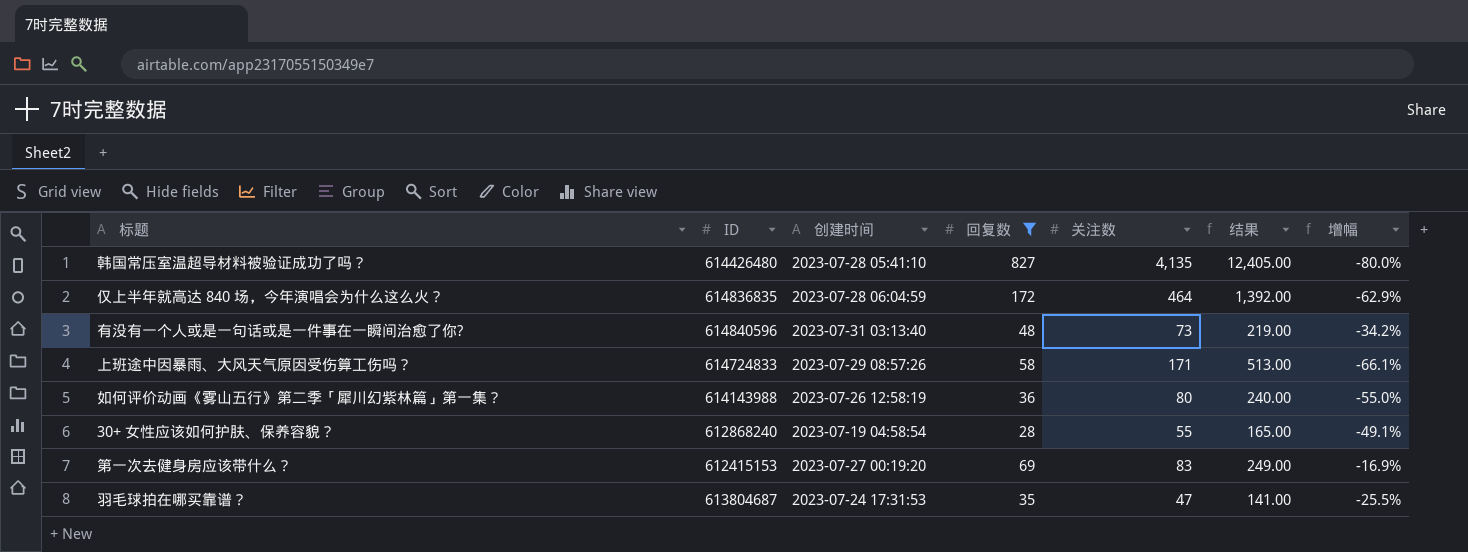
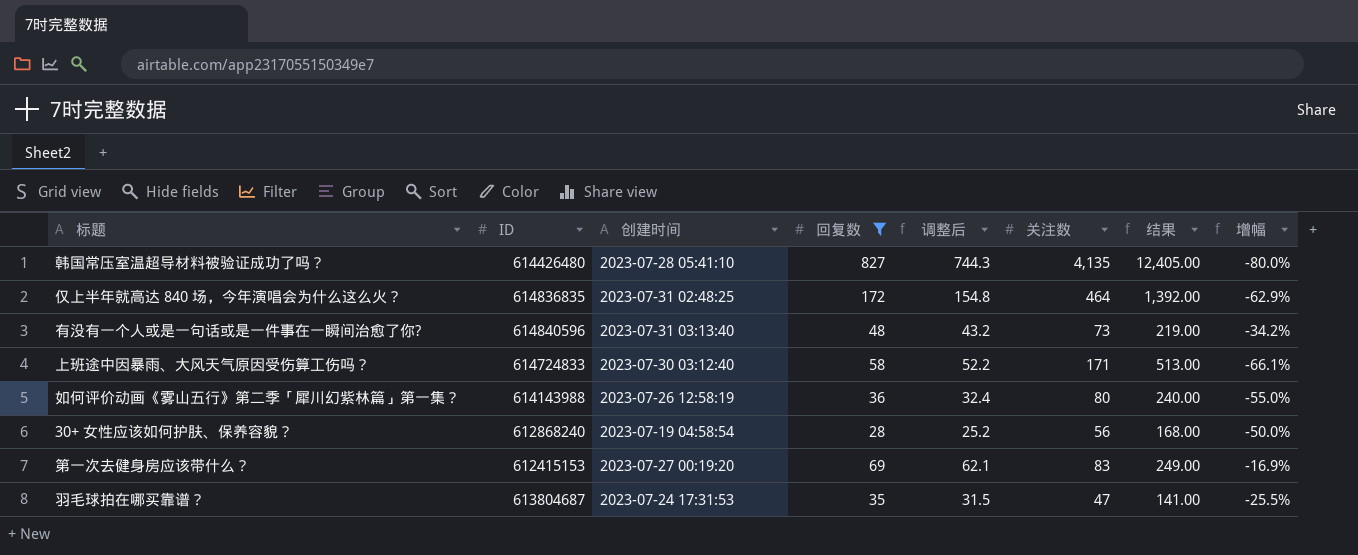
column 调整后 | formula: none -> [回复数] * 0.9
仅上半年就高达 840 场，今年演唱会为什么这么火？ | 创建时间: 2023-07-28 06:04:59 -> 2023-07-31 02:48:25
上班途中因暴雨、大风天气原因受伤算工伤吗？ | 创建时间: 2023-07-29 08:57:26 -> 2023-07-30 03:12:40
30+ 女性应该如何护肤、保养容貌？ | 关注数: 55 -> 56
30+ 女性应该如何护肤、保养容貌？ | 结果: 165.00 -> 168.00
30+ 女性应该如何护肤、保养容貌？ | 增幅: -49.1% -> -50.0%

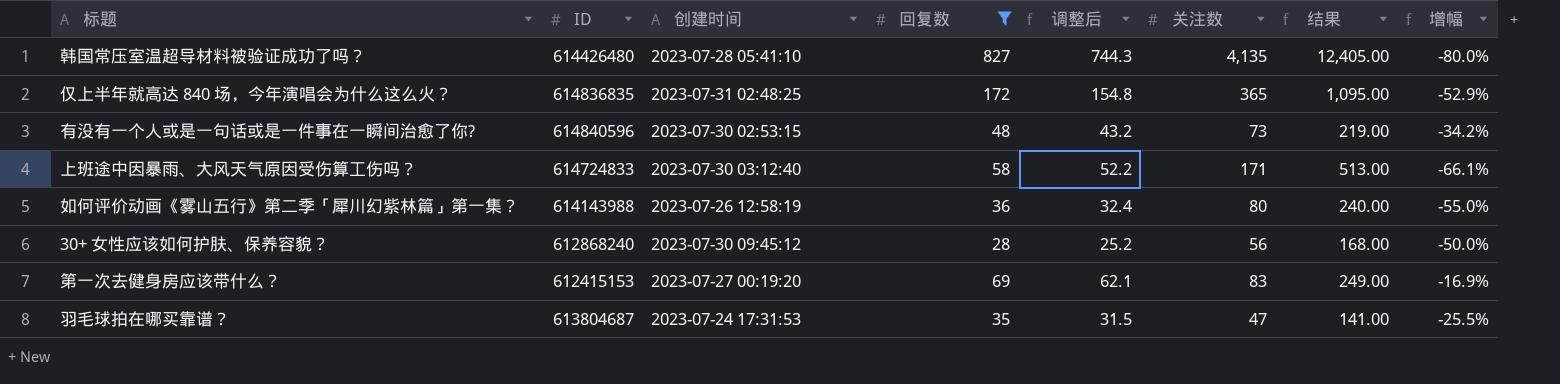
仅上半年就高达 840 场，今年演唱会为什么这么火？ | 关注数: 464 -> 365
仅上半年就高达 840 场，今年演唱会为什么这么火？ | 结果: 1,392.00 -> 1,095.00
仅上半年就高达 840 场，今年演唱会为什么这么火？ | 增幅: -62.9% -> -52.9%
有没有一个人或是一句话或是一件事在一瞬间治愈了你? | 创建时间: 2023-07-31 03:13:40 -> 2023-07-30 02:53:15
30+ 女性应该如何护肤、保养容貌？ | 创建时间: 2023-07-19 04:58:54 -> 2023-07-30 09:45:12

